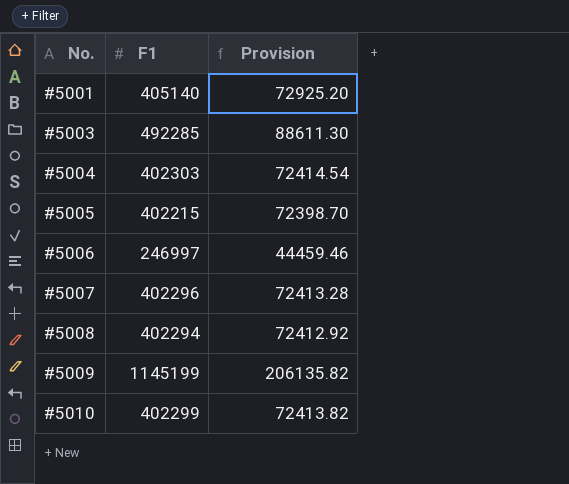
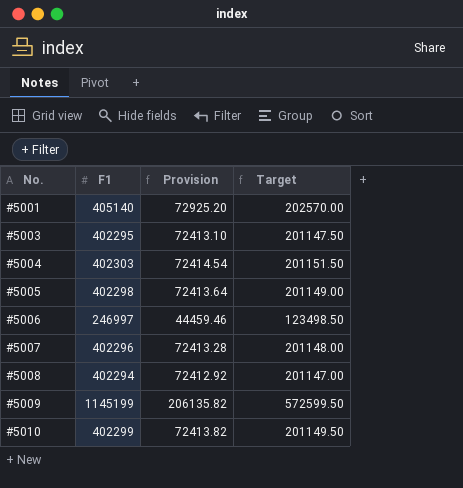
column Target | formula: none -> [F1] * 0.5
#5003 | F1: 492285 -> 402295
#5003 | Provision: 88611.30 -> 72413.10
#5005 | F1: 402215 -> 402298
#5005 | Provision: 72398.70 -> 72413.64

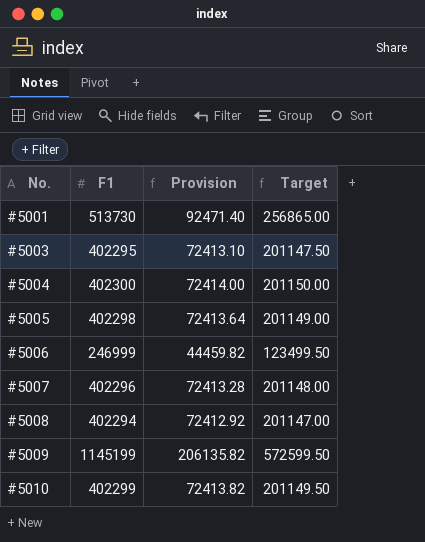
#5001 | F1: 405140 -> 513730
#5001 | Provision: 72925.20 -> 92471.40
#5001 | Target: 202570.00 -> 256865.00
#5004 | F1: 402303 -> 402300
#5004 | Provision: 72414.54 -> 72414.00
#5004 | Target: 201151.50 -> 201150.00
#5006 | F1: 246997 -> 246999
#5006 | Provision: 44459.46 -> 44459.82
#5006 | Target: 123498.50 -> 123499.50

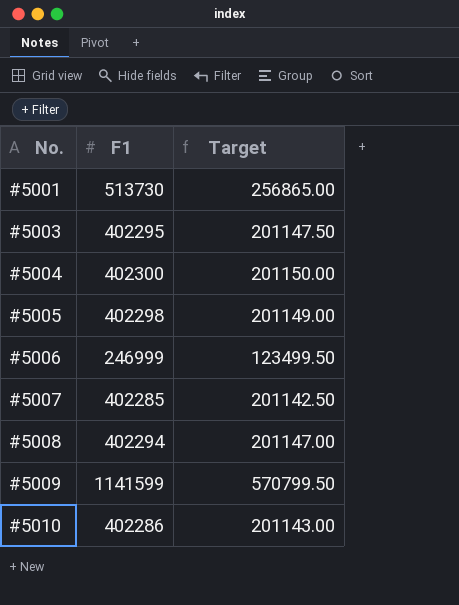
column Provision | formula: [F1] * 0.18 -> none
#5007 | F1: 402296 -> 402285
#5007 | Target: 201148.00 -> 201142.50
#5009 | F1: 1145199 -> 1141599
#5009 | Target: 572599.50 -> 570799.50
#5010 | F1: 402299 -> 402286
#5010 | Target: 201149.50 -> 201143.00

